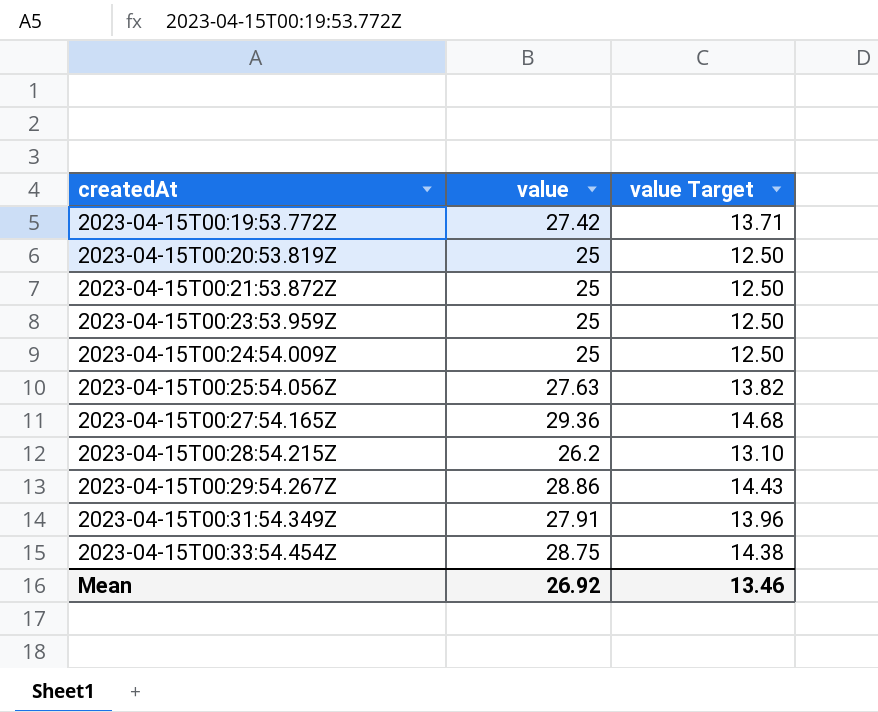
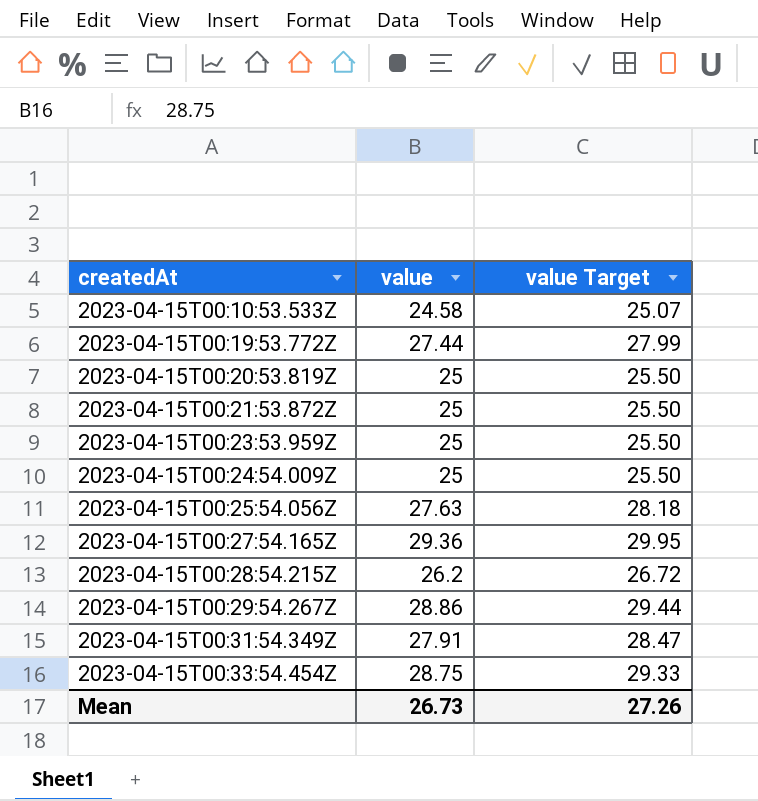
column value Target | formula: [value] * 0.5 -> [value] * 1.02
row 2023-04-15T00:10:53.533Z: none -> 24.58 | 25.07
2023-04-15T00:19:53.772Z | value: 27.42 -> 27.44
Mean | value: 26.92 -> 26.73
Mean | value Target: 13.46 -> 27.26

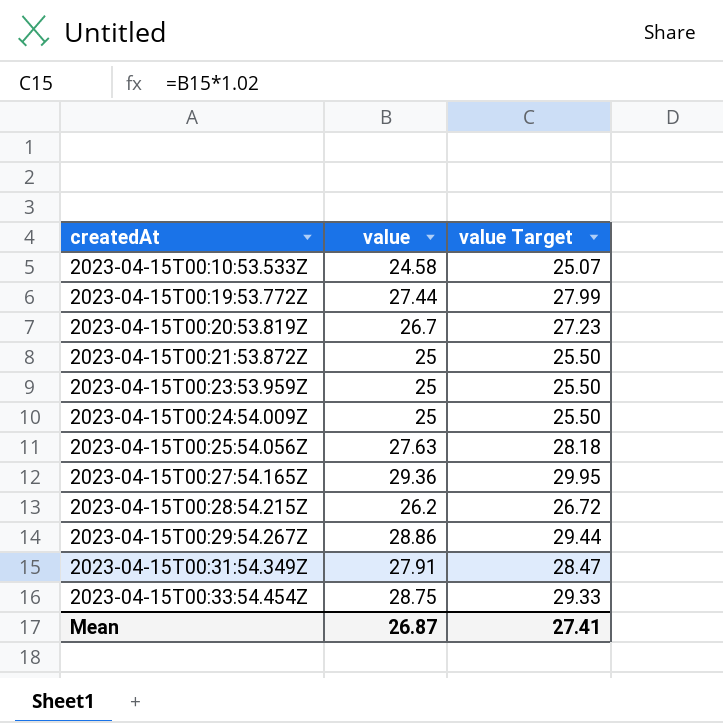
2023-04-15T00:20:53.819Z | value: 25 -> 26.7
2023-04-15T00:20:53.819Z | value Target: 25.50 -> 27.23
Mean | value: 26.73 -> 26.87
Mean | value Target: 27.26 -> 27.41

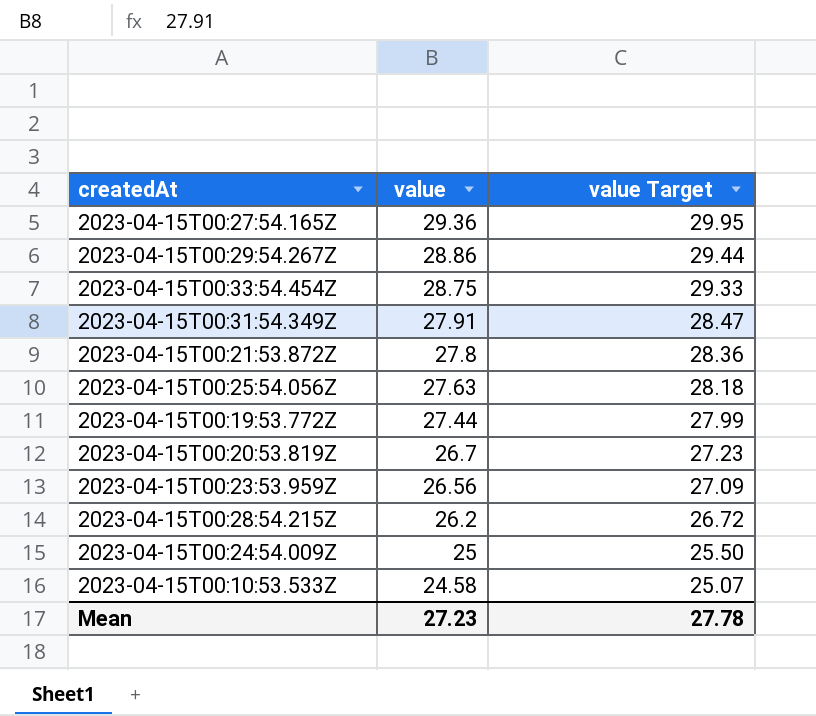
row order: createdAt ascending -> value descending
2023-04-15T00:21:53.872Z | value: 25 -> 27.8
2023-04-15T00:21:53.872Z | value Target: 25.50 -> 28.36
2023-04-15T00:23:53.959Z | value: 25 -> 26.56
2023-04-15T00:23:53.959Z | value Target: 25.50 -> 27.09
Mean | value: 26.87 -> 27.23
Mean | value Target: 27.41 -> 27.78

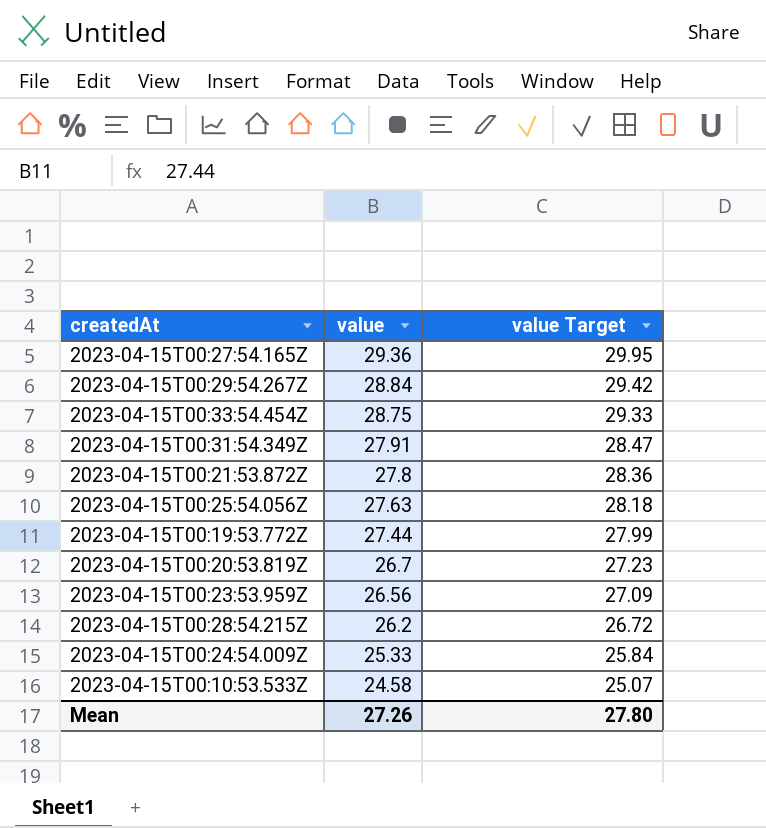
2023-04-15T00:29:54.267Z | value: 28.86 -> 28.84
2023-04-15T00:29:54.267Z | value Target: 29.44 -> 29.42
2023-04-15T00:24:54.009Z | value: 25 -> 25.33
2023-04-15T00:24:54.009Z | value Target: 25.50 -> 25.84
Mean | value: 27.23 -> 27.26
Mean | value Target: 27.78 -> 27.80

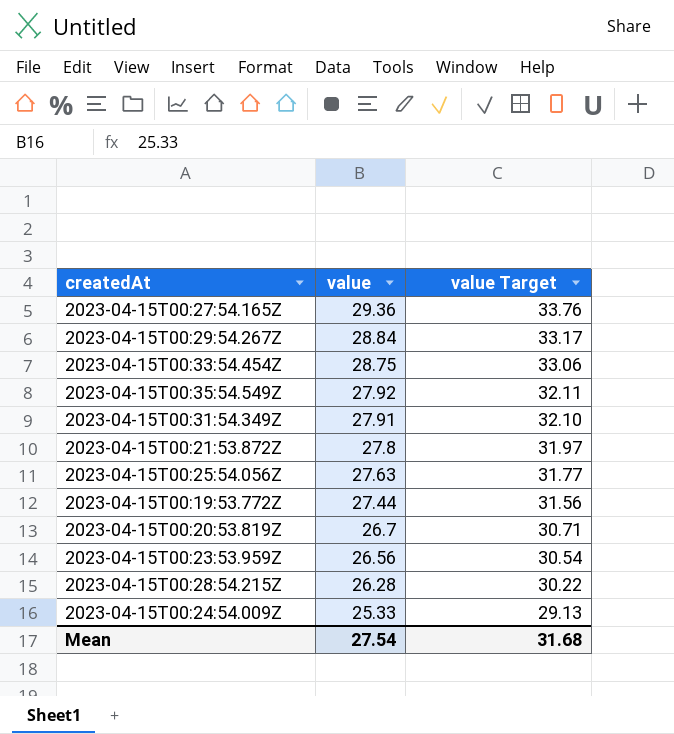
column value Target | formula: [value] * 1.02 -> [value] * 1.15
row 2023-04-15T00:10:53.533Z: 24.58 | 25.07 -> none
row 2023-04-15T00:35:54.549Z: none -> 27.92 | 32.11
2023-04-15T00:28:54.215Z | value: 26.2 -> 26.28
Mean | value: 27.26 -> 27.54
Mean | value Target: 27.80 -> 31.68

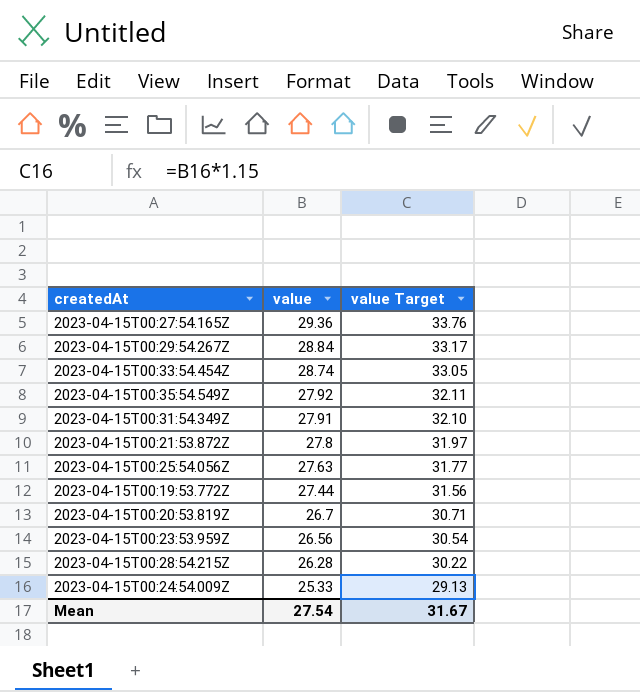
2023-04-15T00:33:54.454Z | value: 28.75 -> 28.74
2023-04-15T00:33:54.454Z | value Target: 33.06 -> 33.05
Mean | value Target: 31.68 -> 31.67

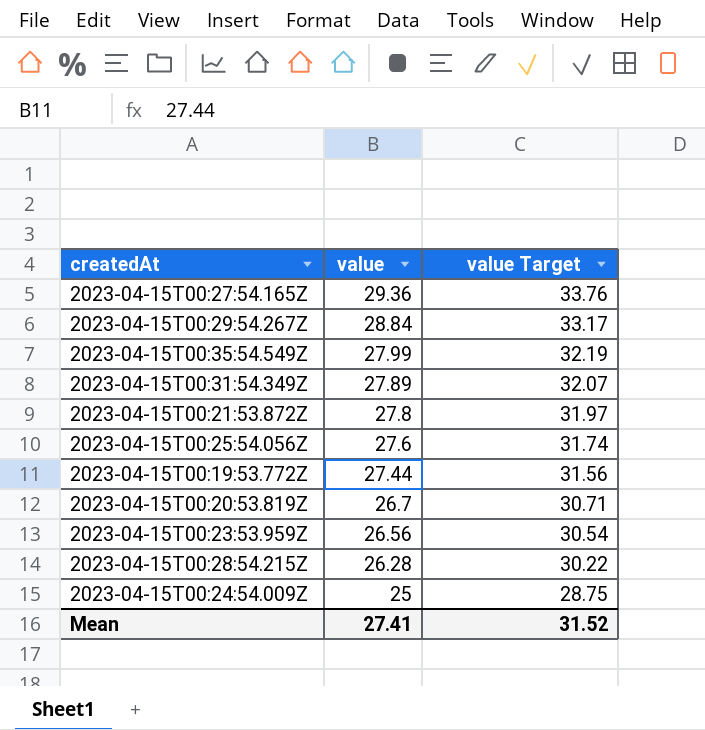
row 2023-04-15T00:33:54.454Z: 28.74 | 33.05 -> none
2023-04-15T00:35:54.549Z | value: 27.92 -> 27.99
2023-04-15T00:35:54.549Z | value Target: 32.11 -> 32.19
2023-04-15T00:31:54.349Z | value: 27.91 -> 27.89
2023-04-15T00:31:54.349Z | value Target: 32.10 -> 32.07
2023-04-15T00:25:54.056Z | value: 27.63 -> 27.6
2023-04-15T00:25:54.056Z | value Target: 31.77 -> 31.74
2023-04-15T00:24:54.009Z | value: 25.33 -> 25
2023-04-15T00:24:54.009Z | value Target: 29.13 -> 28.75
Mean | value: 27.54 -> 27.41
Mean | value Target: 31.67 -> 31.52

